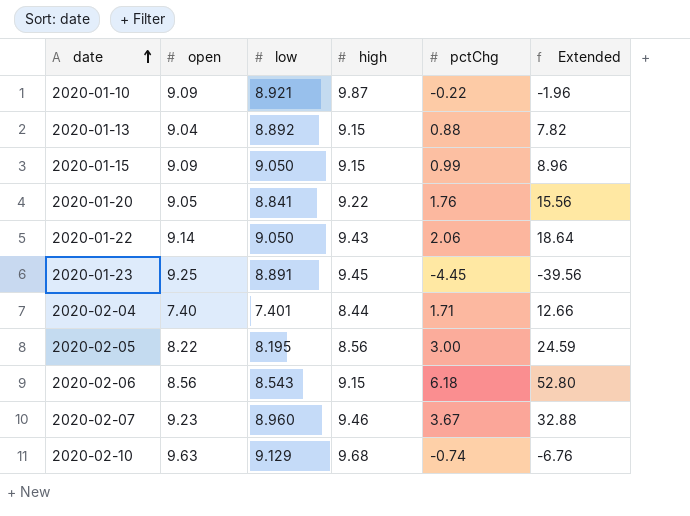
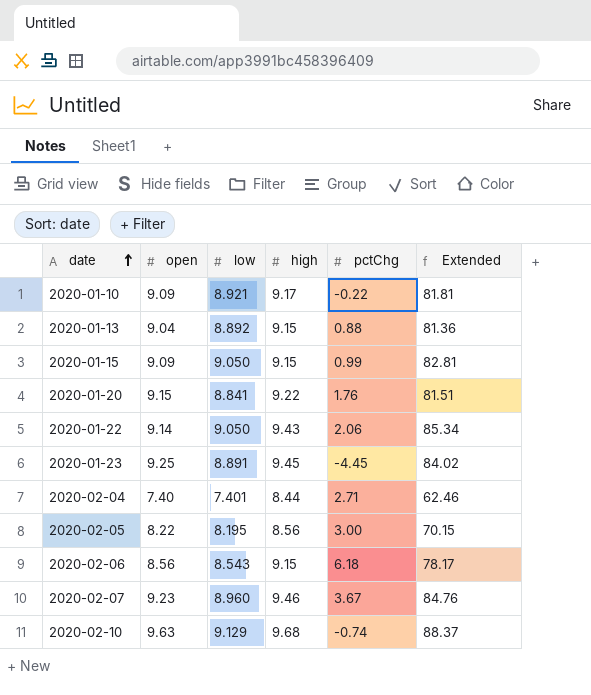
column Extended | formula: [low] * [pctChg] -> [low] * [high]
2020-01-10 | high: 9.87 -> 9.17
2020-01-20 | open: 9.05 -> 9.15
2020-02-04 | pctChg: 1.71 -> 2.71

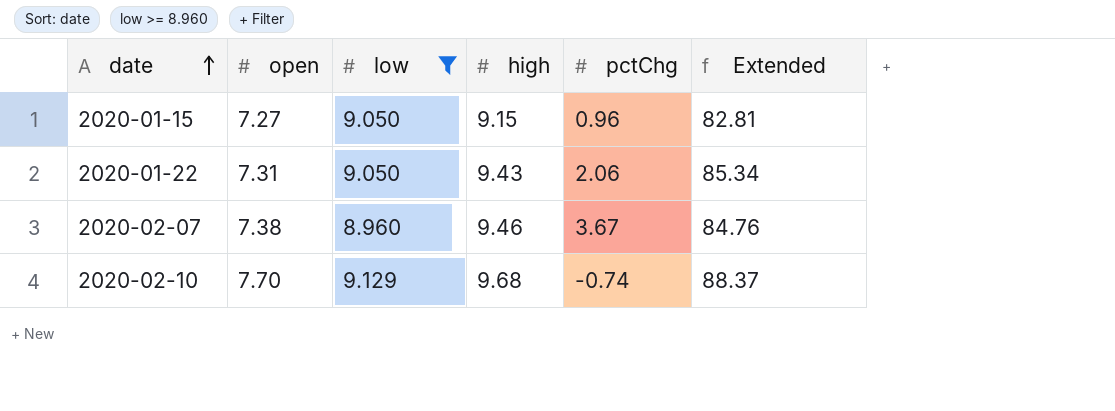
filter: none -> low >= 8.960
2020-01-15 | open: 9.09 -> 7.27
2020-01-15 | pctChg: 0.99 -> 0.96
2020-01-22 | open: 9.14 -> 7.31
2020-02-07 | open: 9.23 -> 7.38
2020-02-10 | open: 9.63 -> 7.70

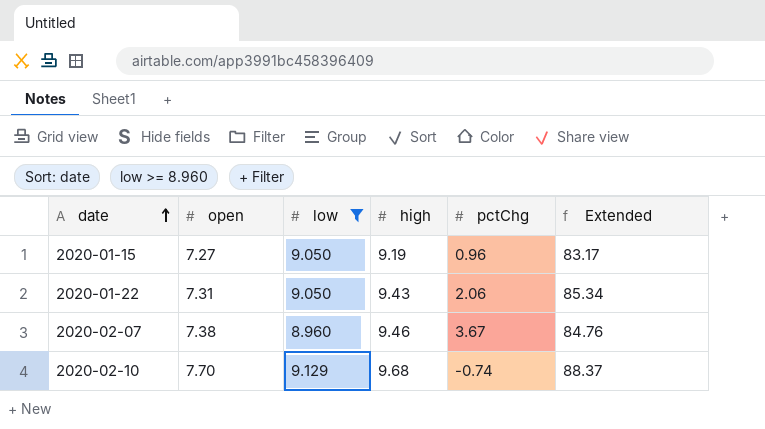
2020-01-15 | high: 9.15 -> 9.19
2020-01-15 | Extended: 82.81 -> 83.17

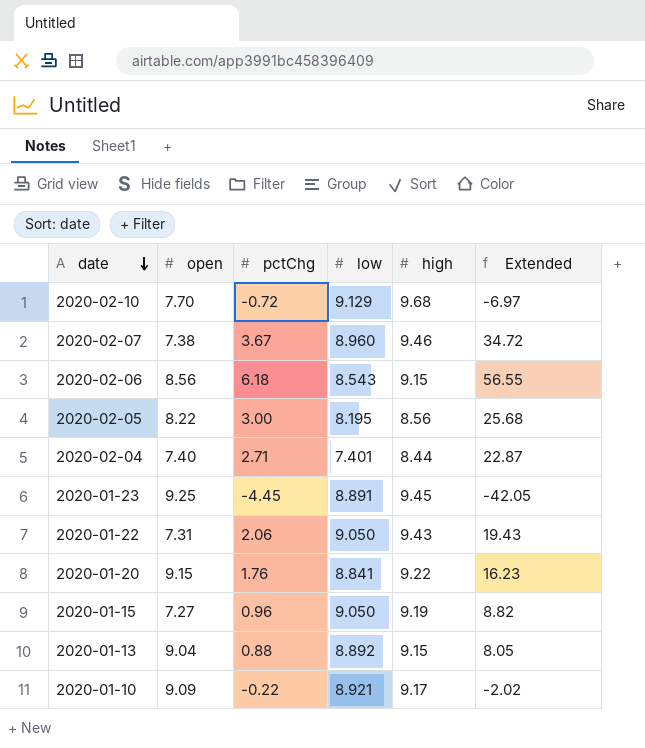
filter: low >= 8.960 -> none
row order: date ascending -> date descending
column pctChg | position: 5 -> 3
column Extended | formula: [low] * [high] -> [pctChg] * [high]
2020-02-10 | pctChg: -0.74 -> -0.72

